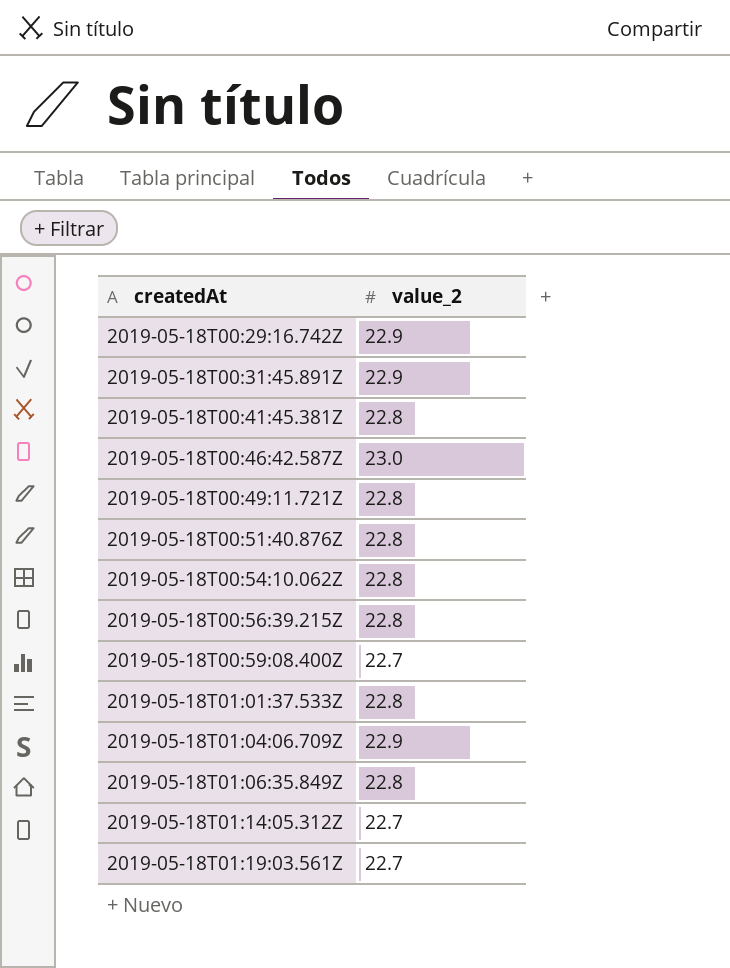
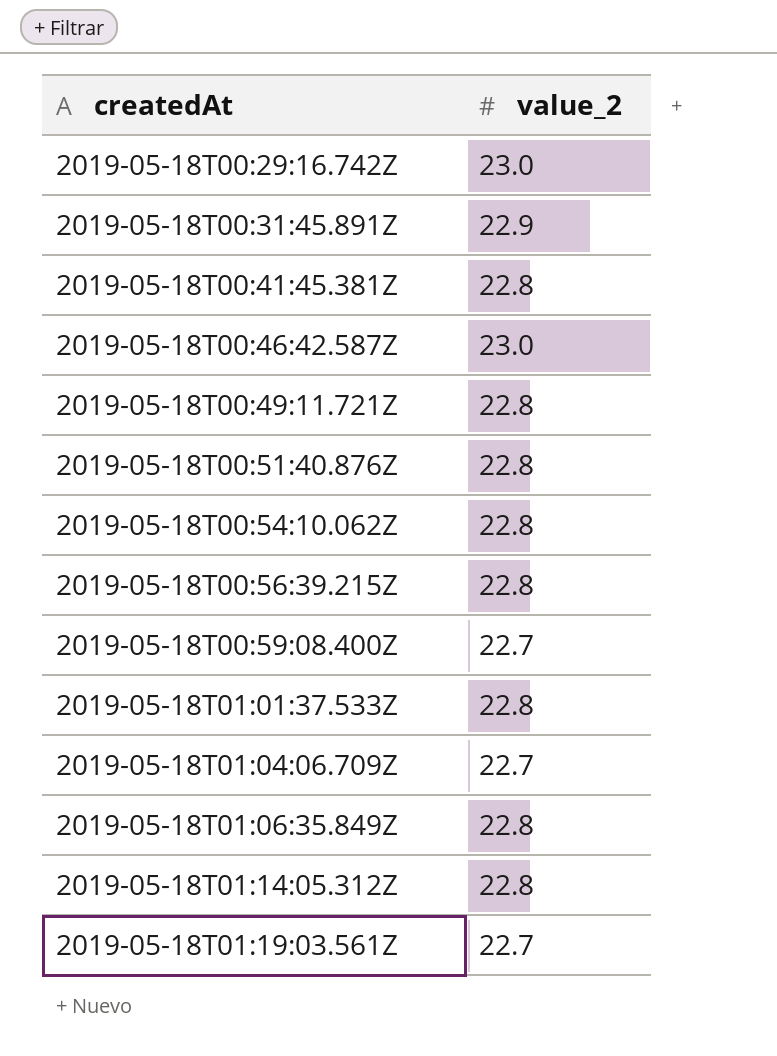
2019-05-18T00:29:16.742Z | value_2: 22.9 -> 23.0
2019-05-18T01:04:06.709Z | value_2: 22.9 -> 22.7
2019-05-18T01:14:05.312Z | value_2: 22.7 -> 22.8

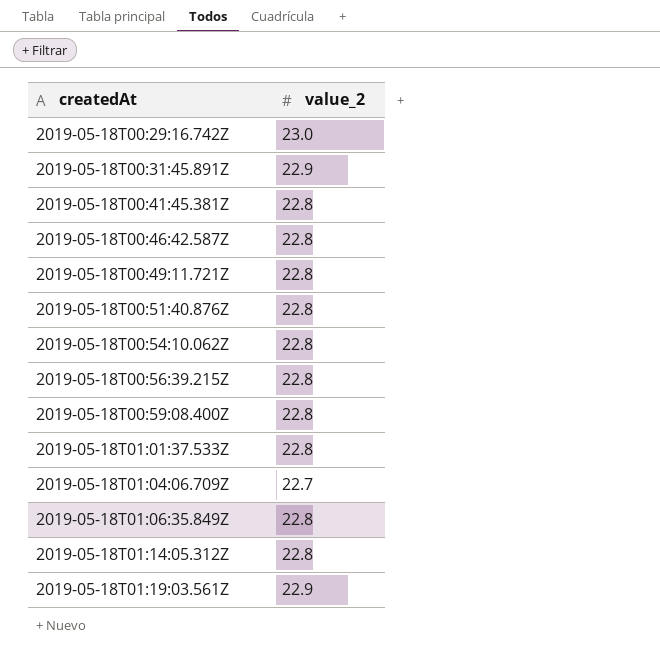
2019-05-18T00:46:42.587Z | value_2: 23.0 -> 22.8
2019-05-18T00:59:08.400Z | value_2: 22.7 -> 22.8
2019-05-18T01:19:03.561Z | value_2: 22.7 -> 22.9

